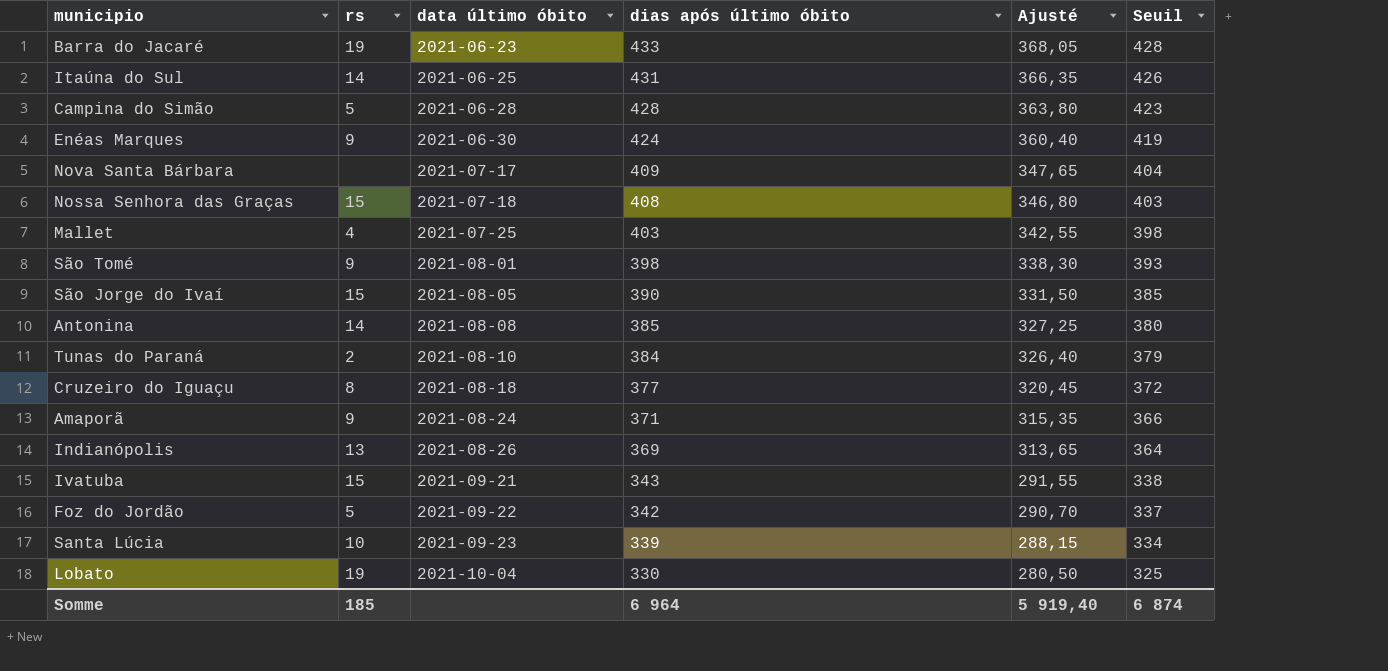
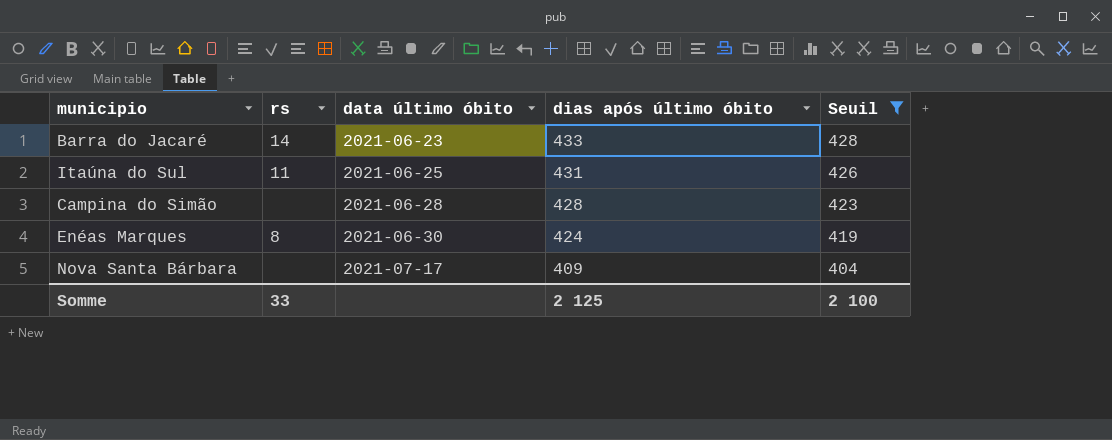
filter: none -> Seuil >= 404
column Ajusté | formula: [dias após último óbito] * 0,85 -> none
Barra do Jacaré | rs: 19 -> 14
Itaúna do Sul | rs: 14 -> 11
Campina do Simão | rs: 5 -> none
Enéas Marques | rs: 9 -> 8
Somme | rs: 185 -> 33
Somme | dias após último óbito: 6 964 -> 2 125
Somme | Seuil: 6 874 -> 2 100

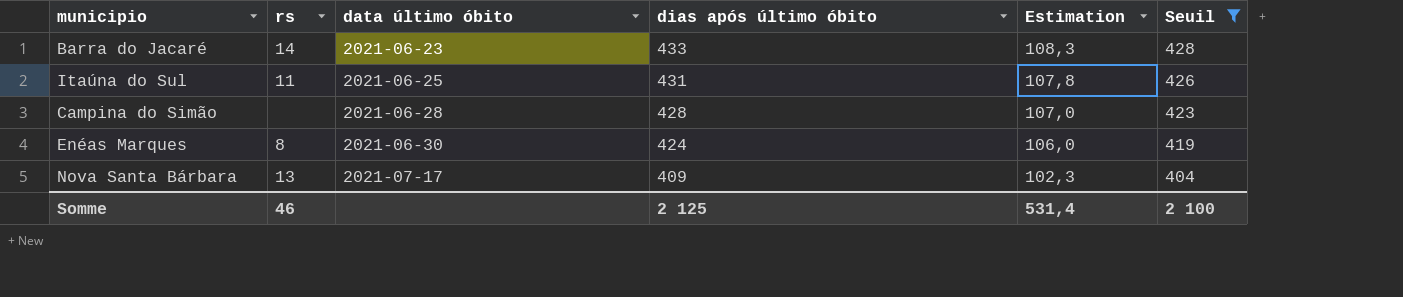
column Estimation | formula: none -> [dias após último óbito] * 0,25
Nova Santa Bárbara | rs: none -> 13
Somme | rs: 33 -> 46

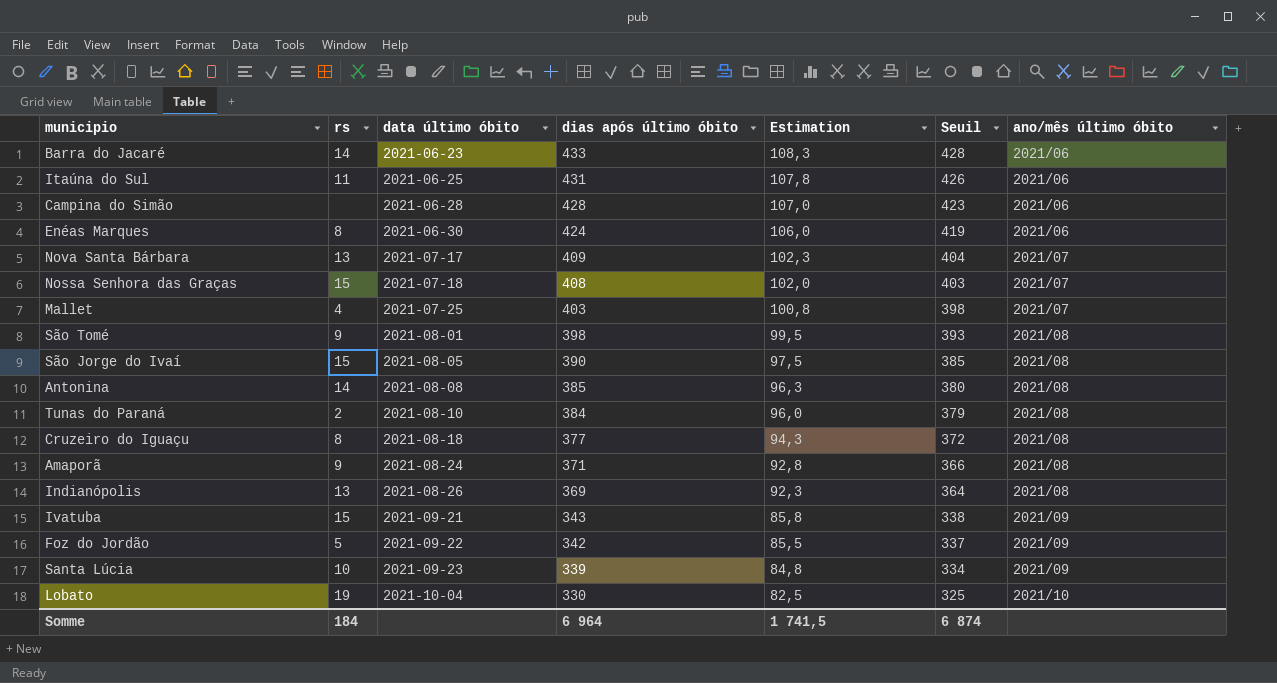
filter: Seuil >= 404 -> none
column ano/mês último óbito | position: none -> 7
Somme | rs: 46 -> 184
Somme | dias após último óbito: 2 125 -> 6 964
Somme | Estimation: 531,4 -> 1 741,5
Somme | Seuil: 2 100 -> 6 874

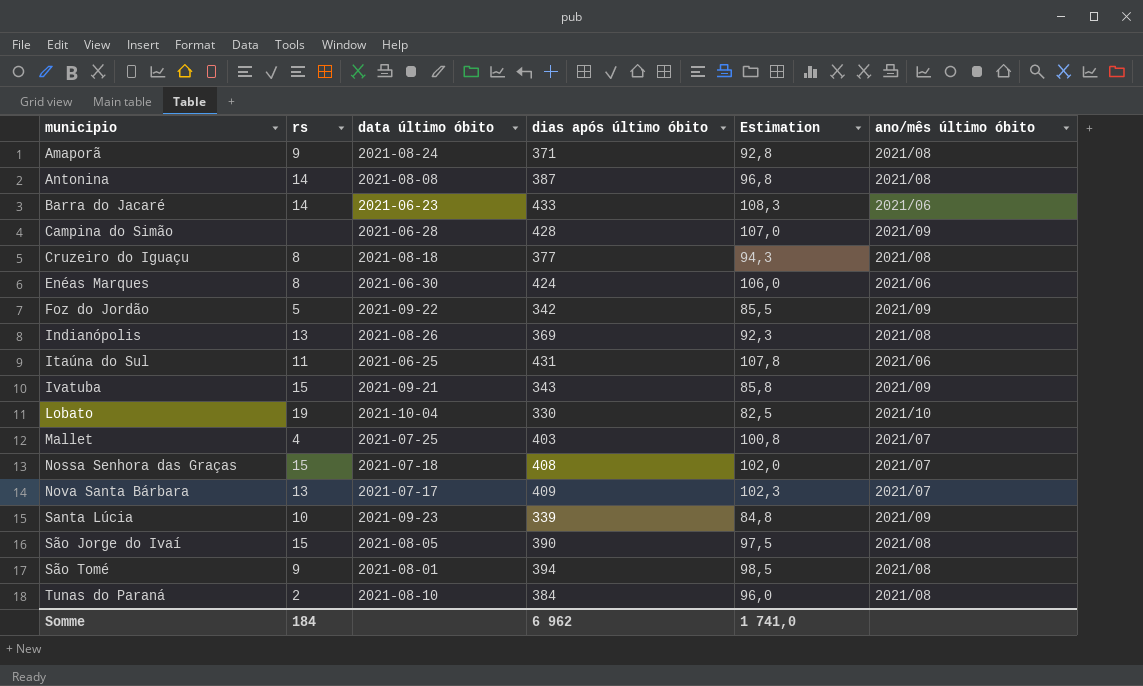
row order: data último óbito ascending -> municipio ascending
column Seuil | formula: [dias após último óbito] - 5 -> none
Antonina | dias após último óbito: 385 -> 387
Antonina | Estimation: 96,3 -> 96,8
Campina do Simão | ano/mês último óbito: 2021/06 -> 2021/09
São Tomé | dias após último óbito: 398 -> 394
São Tomé | Estimation: 99,5 -> 98,5
Somme | dias após último óbito: 6 964 -> 6 962
Somme | Estimation: 1 741,5 -> 1 741,0

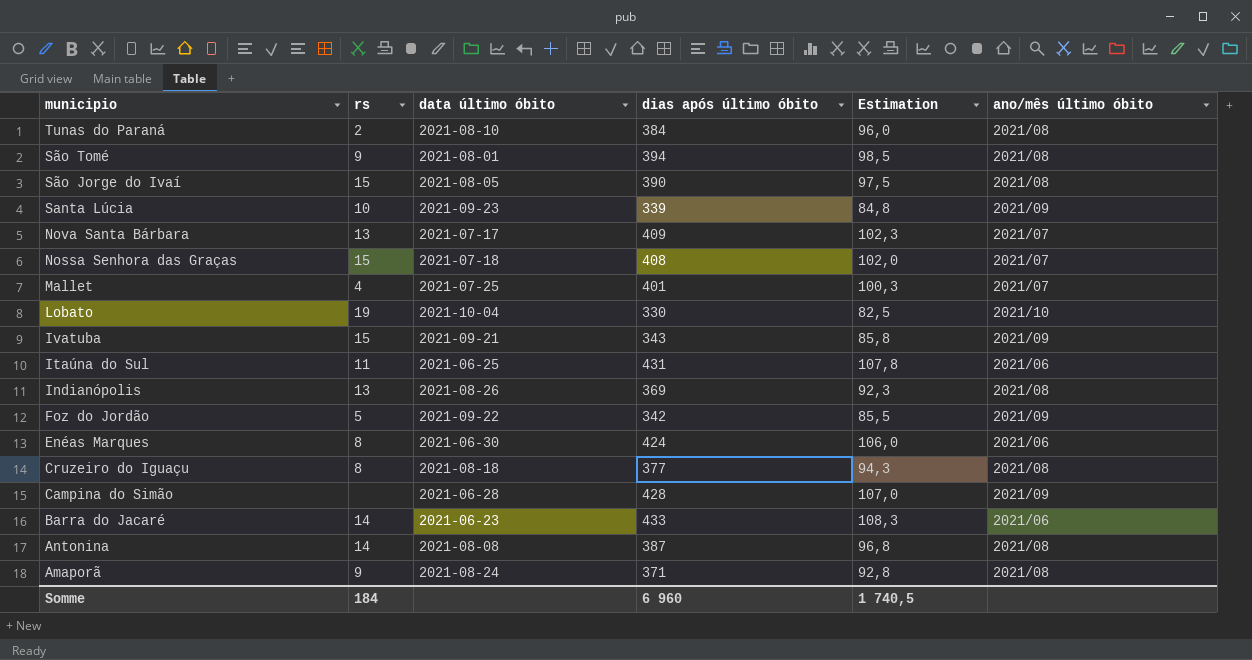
row order: municipio ascending -> municipio descending
Mallet | dias após último óbito: 403 -> 401
Mallet | Estimation: 100,8 -> 100,3
Somme | dias após último óbito: 6 962 -> 6 960
Somme | Estimation: 1 741,0 -> 1 740,5

